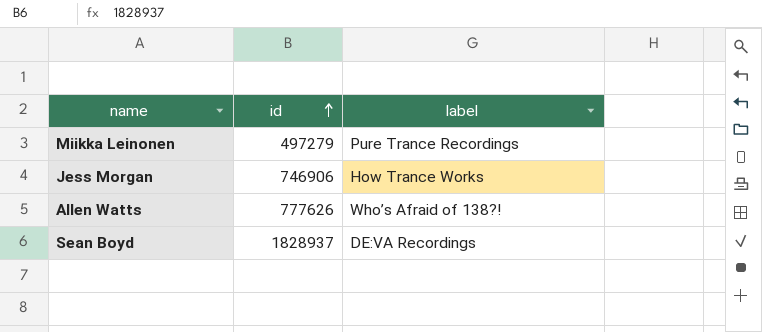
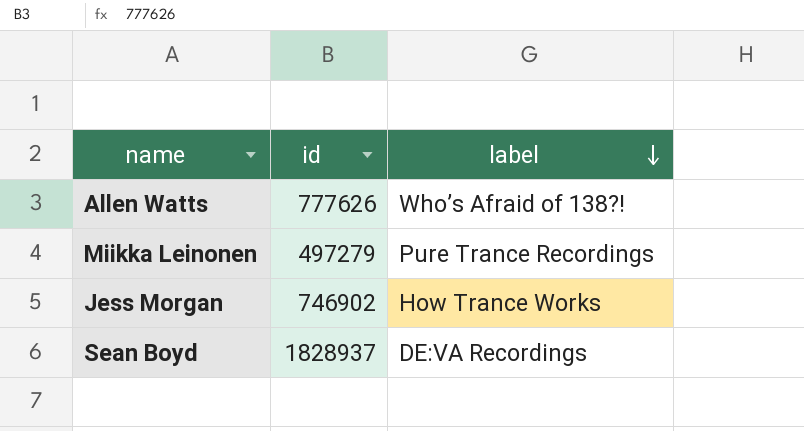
row order: id ascending -> label descending
Jess Morgan | id: 746906 -> 746902

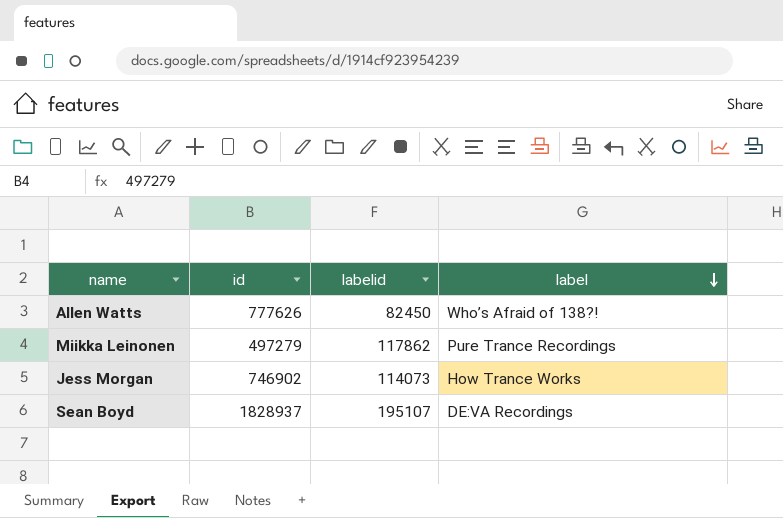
column labelid | position: none -> 3

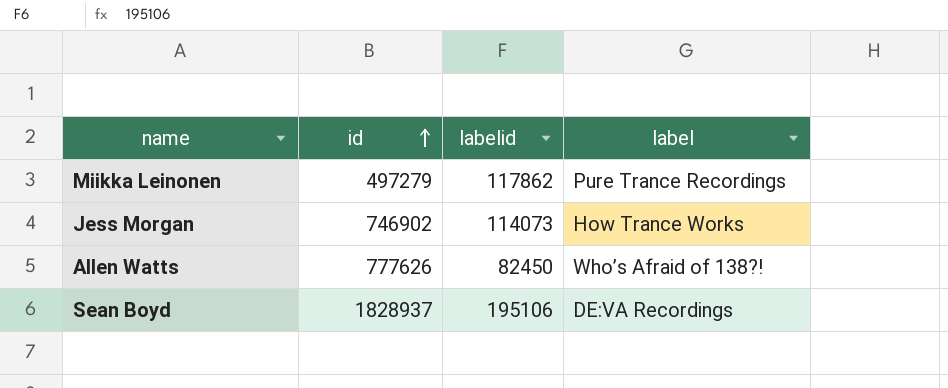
row order: label descending -> id ascending
Sean Boyd | labelid: 195107 -> 195106

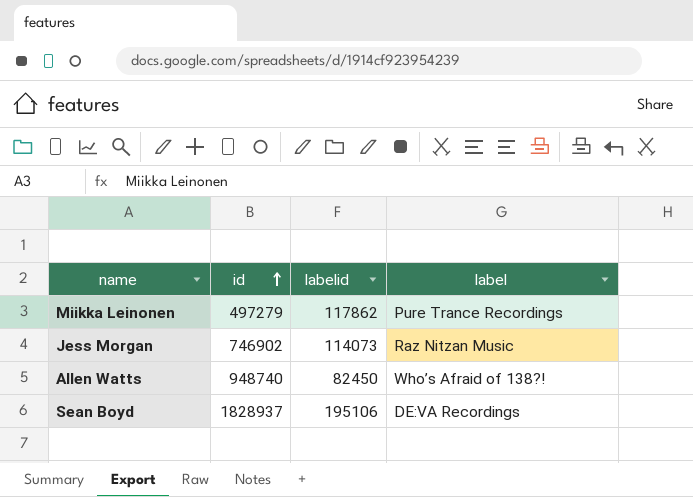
Jess Morgan | label: How Trance Works -> Raz Nitzan Music
Allen Watts | id: 777626 -> 948740

